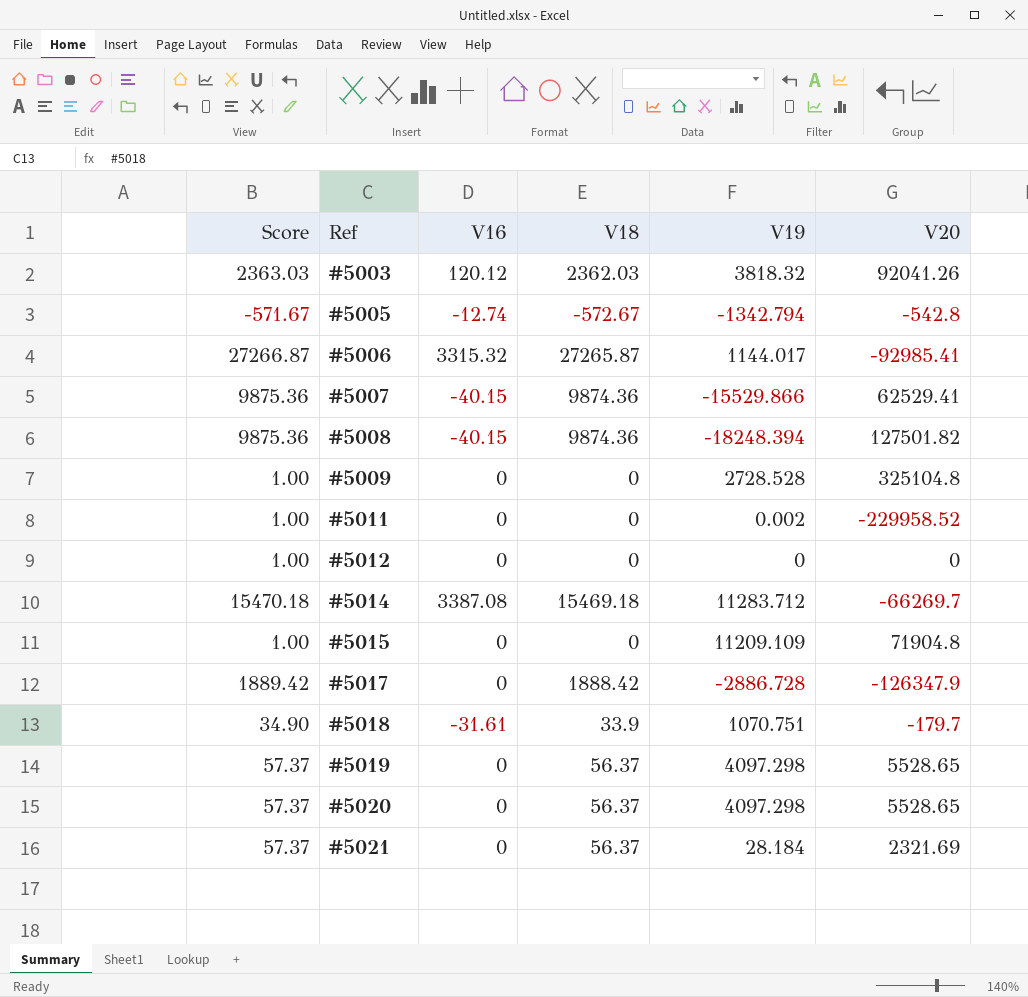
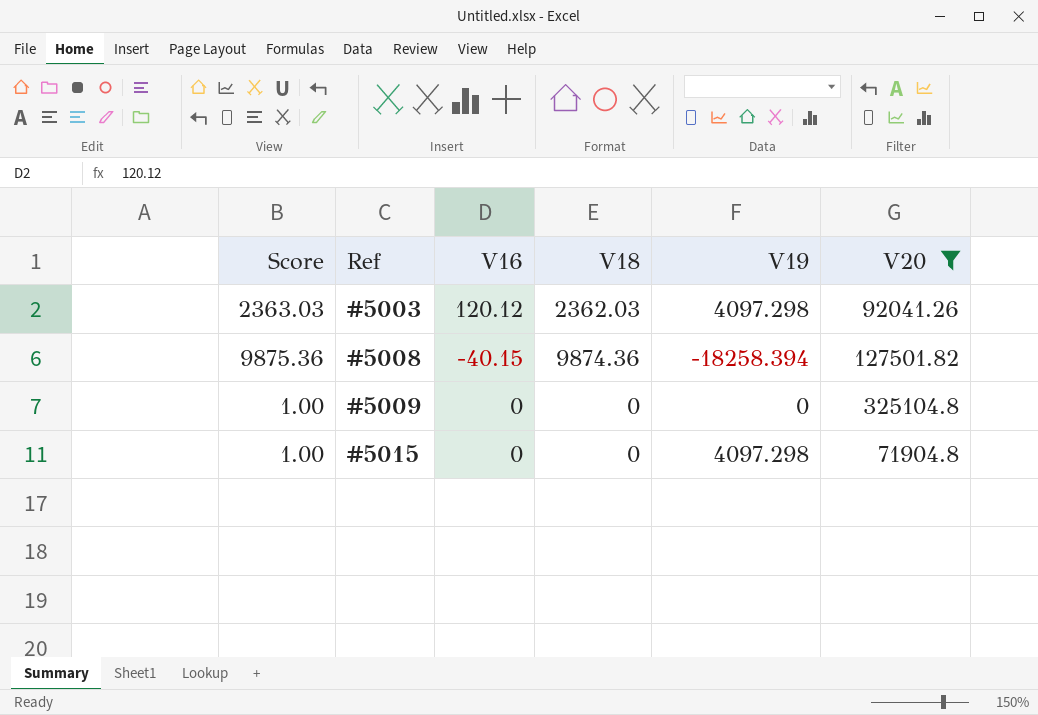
filter: none -> V20 >= 71904.8
#5003 | V19: 3818.32 -> 4097.298
#5008 | V19: -18248.394 -> -18258.394
#5009 | V19: 2728.528 -> 0
#5015 | V19: 11209.109 -> 4097.298

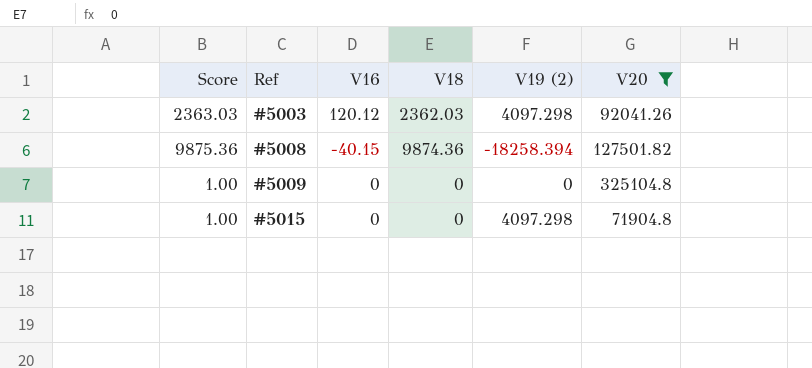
column name: V19 -> V19 (2)

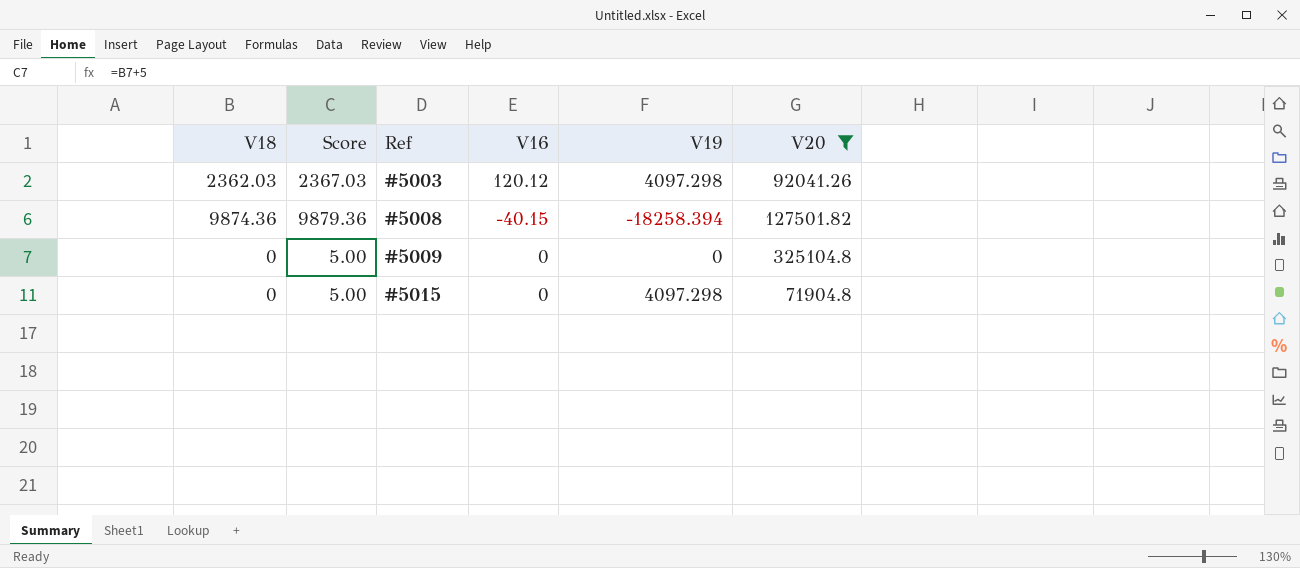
column V18 | position: 4 -> 1
column Score | formula: [V18] + 1 -> [V18] + 5
column name: V19 (2) -> V19

